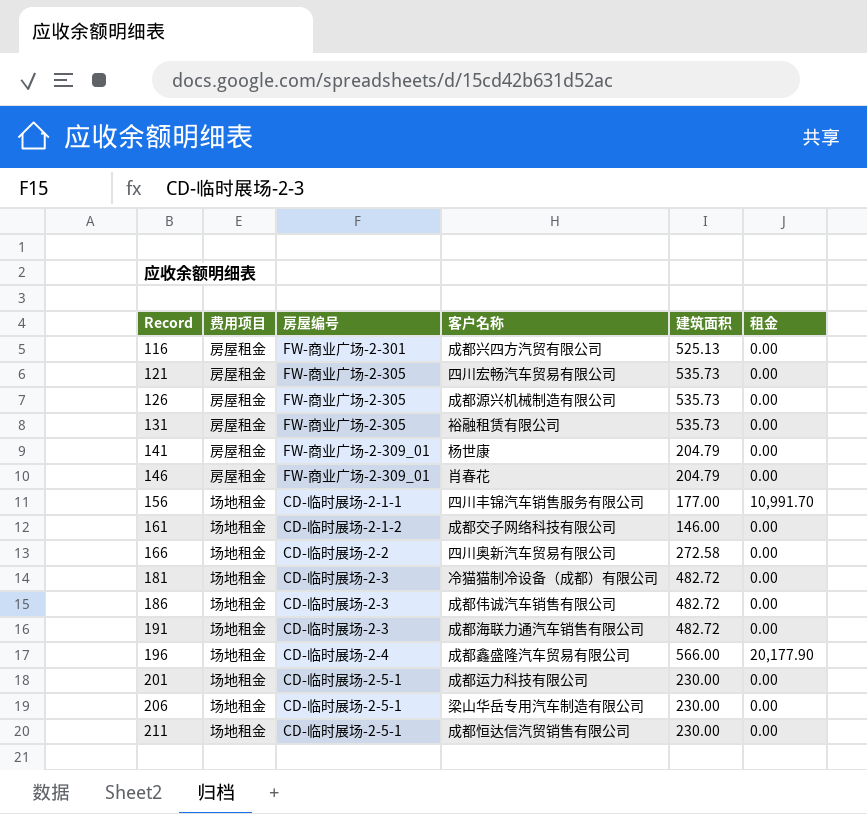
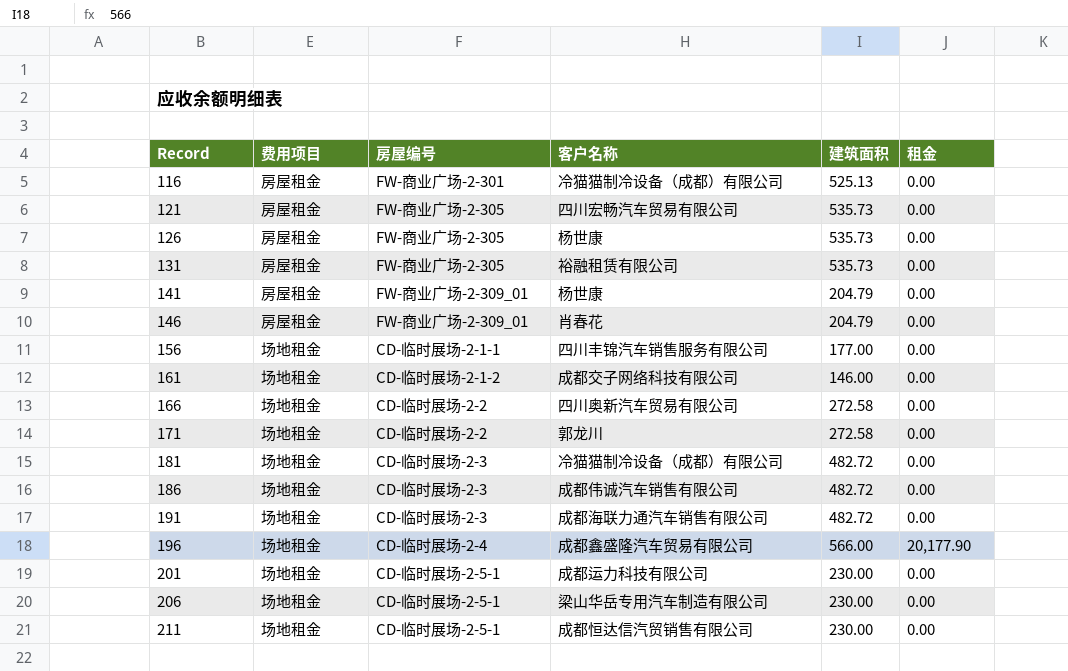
116 | 客户名称: 成都兴四方汽贸有限公司 -> 冷猫猫制冷设备（成都）有限公司
126 | 客户名称: 成都源兴机械制造有限公司 -> 杨世康
156 | 租金: 10,991.70 -> 0.00
row 171: none -> 场地租金 | CD-临时展场-2-2 | 郭龙川 | 272.58 | 0.00

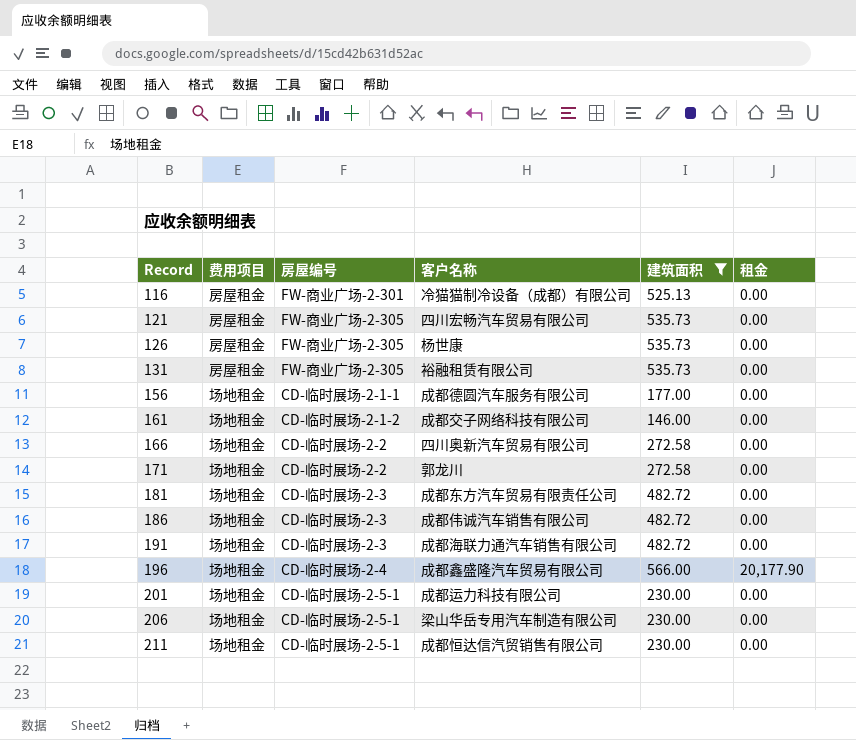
filter: none -> 建筑面积 != 204.79
156 | 客户名称: 四川丰锦汽车销售服务有限公司 -> 成都德圆汽车服务有限公司
181 | 客户名称: 冷猫猫制冷设备（成都）有限公司 -> 成都东方汽车贸易有限责任公司

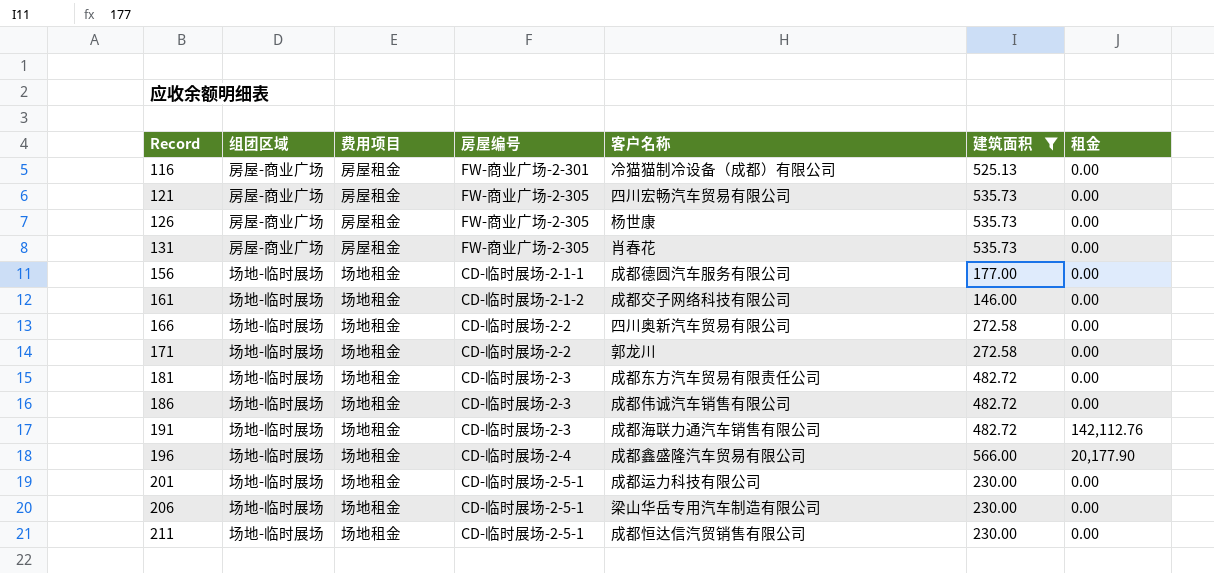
column 组团区域 | position: none -> 2
131 | 客户名称: 裕融租赁有限公司 -> 肖春花
191 | 租金: 0.00 -> 142,112.76

